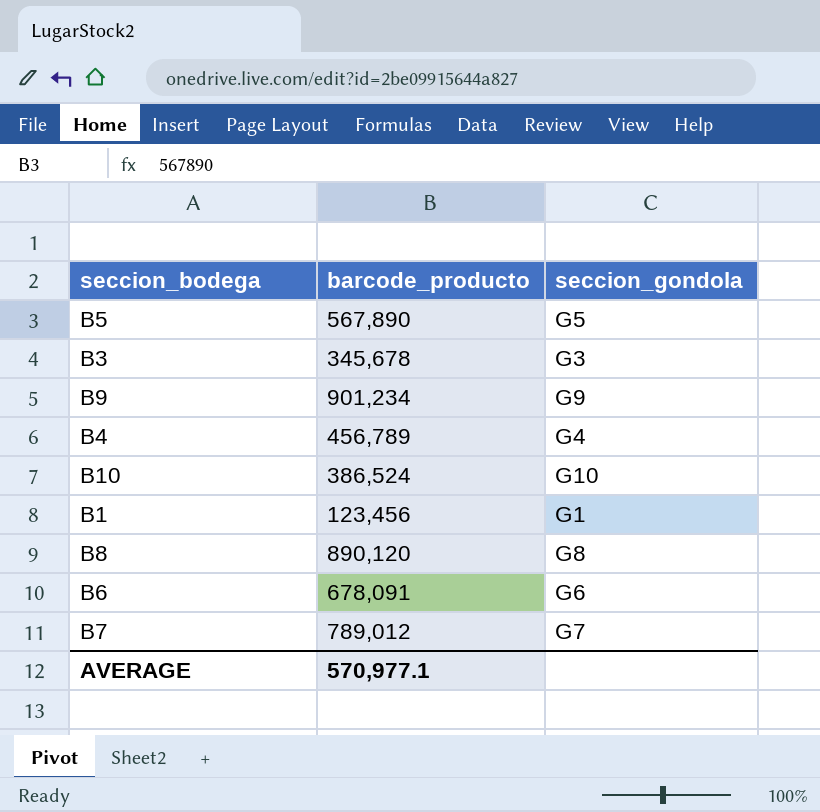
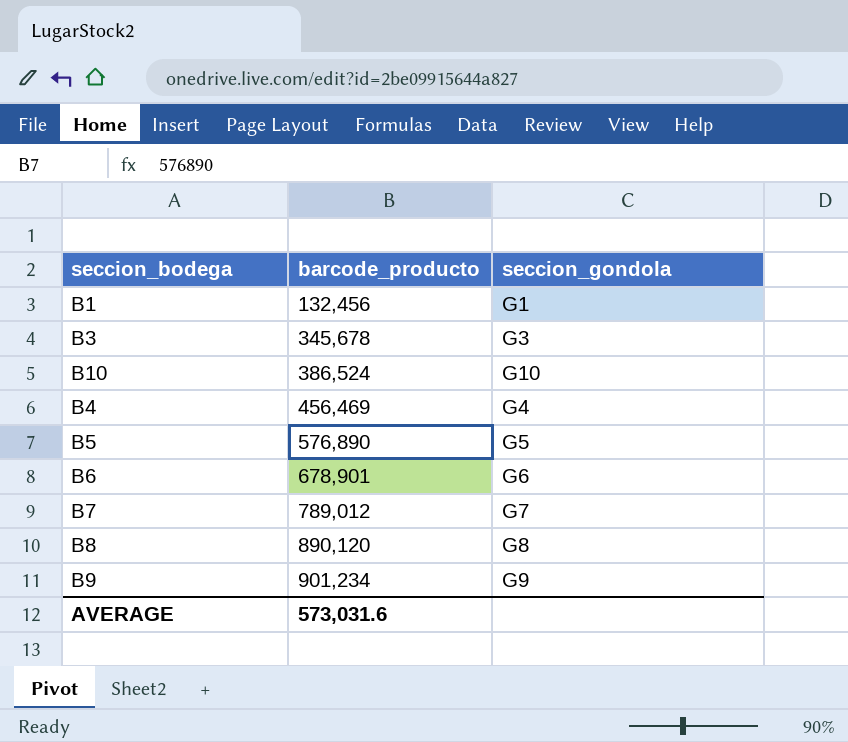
row order: none -> barcode_producto ascending
B1 | barcode_producto: 123,456 -> 132,456
B4 | barcode_producto: 456,789 -> 456,469
B5 | barcode_producto: 567,890 -> 576,890
B6 | barcode_producto: 678,091 -> 678,901
AVERAGE | barcode_producto: 570,977.1 -> 573,031.6

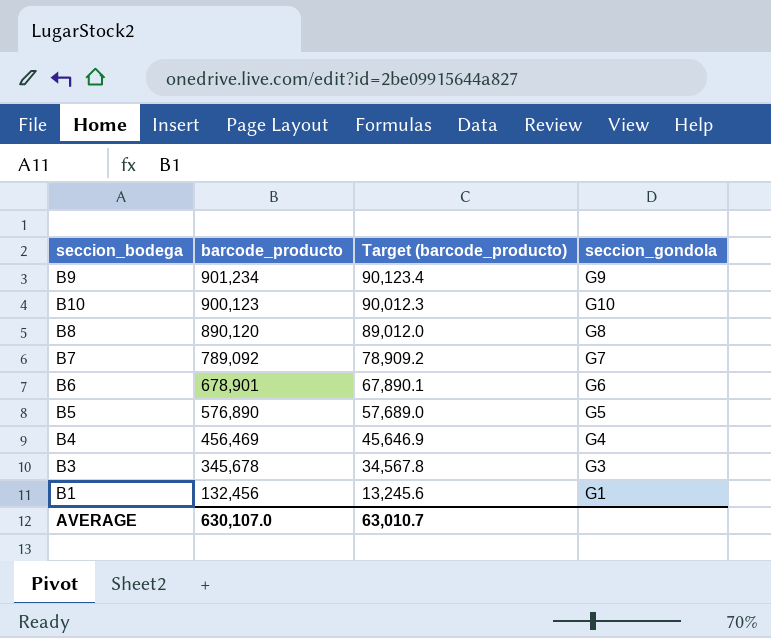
row order: barcode_producto ascending -> barcode_producto descending
column Target (barcode_producto) | formula: none -> [barcode_producto] * 0.1
B10 | barcode_producto: 386,524 -> 900,123
B7 | barcode_producto: 789,012 -> 789,092
AVERAGE | barcode_producto: 573,031.6 -> 630,107.0

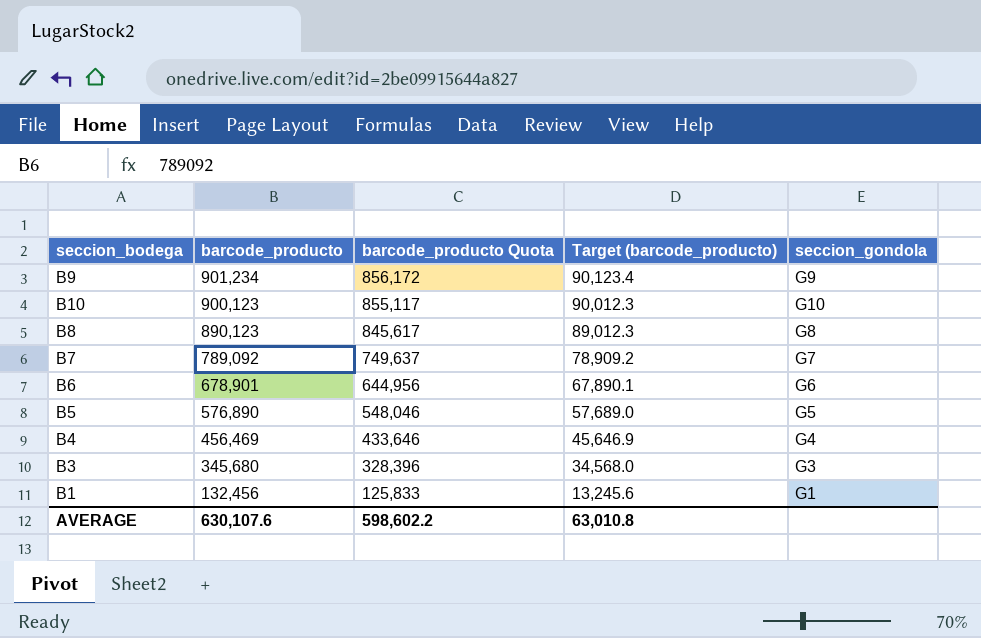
column barcode_producto Quota | formula: none -> [barcode_producto] * 0.95
B8 | barcode_producto: 890,120 -> 890,123
B8 | Target (barcode_producto): 89,012.0 -> 89,012.3
B3 | barcode_producto: 345,678 -> 345,680
B3 | Target (barcode_producto): 34,567.8 -> 34,568.0
AVERAGE | barcode_producto: 630,107.0 -> 630,107.6
AVERAGE | Target (barcode_producto): 63,010.7 -> 63,010.8

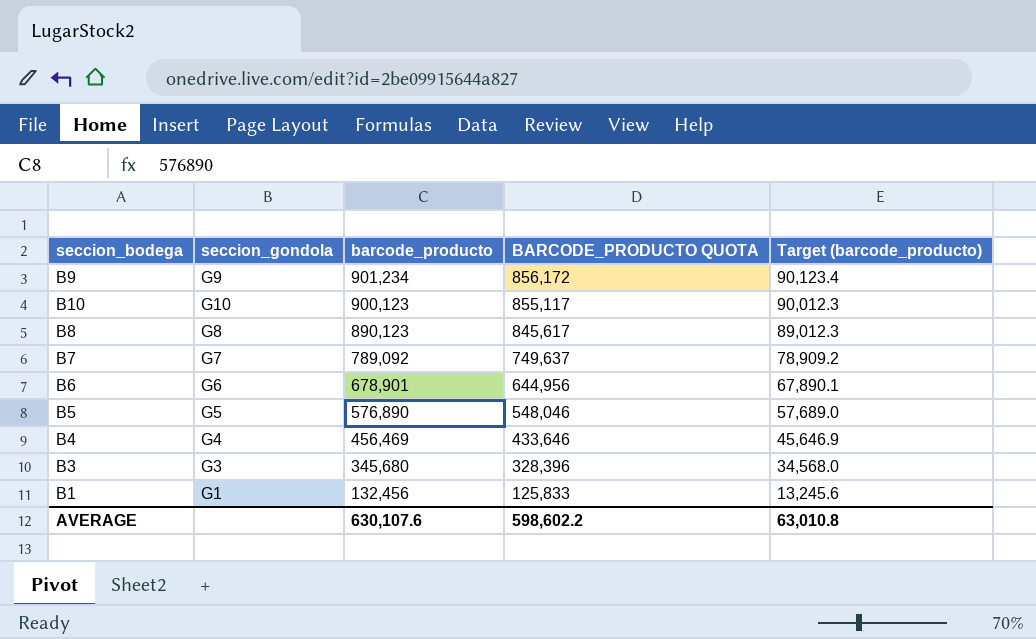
column seccion_gondola | position: 5 -> 2
column name: barcode_producto Quota -> BARCODE_PRODUCTO QUOTA

